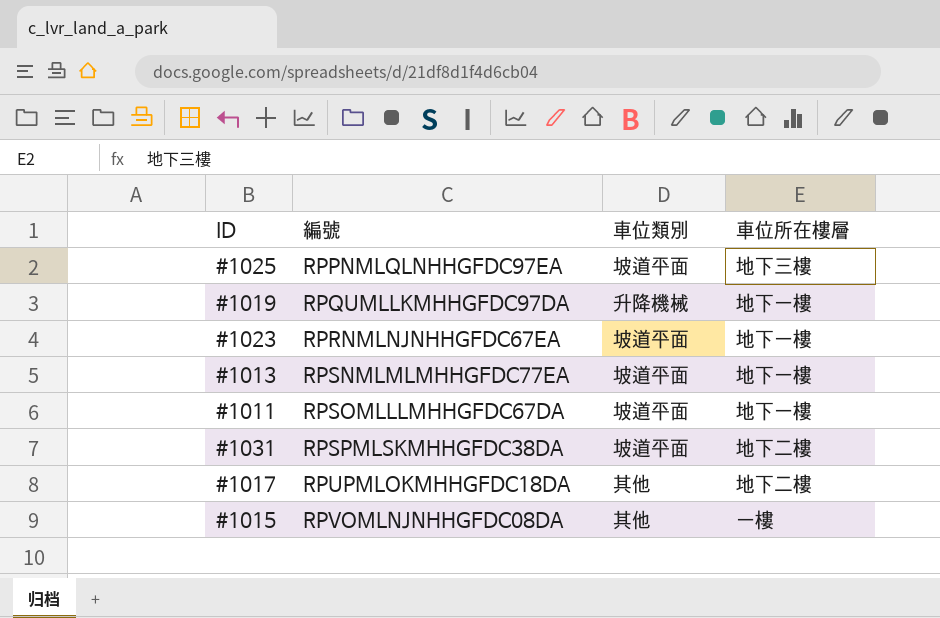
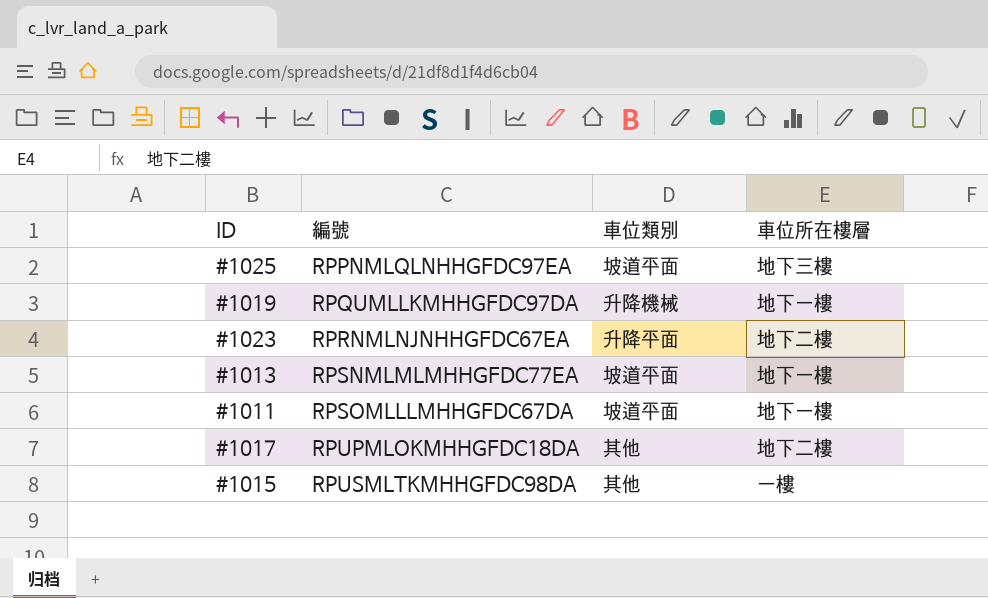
row #1031: RPSPMLSKMHHGFDC38DA | 坡道平面 | 地下二樓 -> none
#1023 | 車位類別: 坡道平面 -> 升降平面
#1023 | 車位所在樓層: 地下一樓 -> 地下二樓
#1015 | 編號: RPVOMLNJNHHGFDC08DA -> RPUSMLTKMHHGFDC98DA

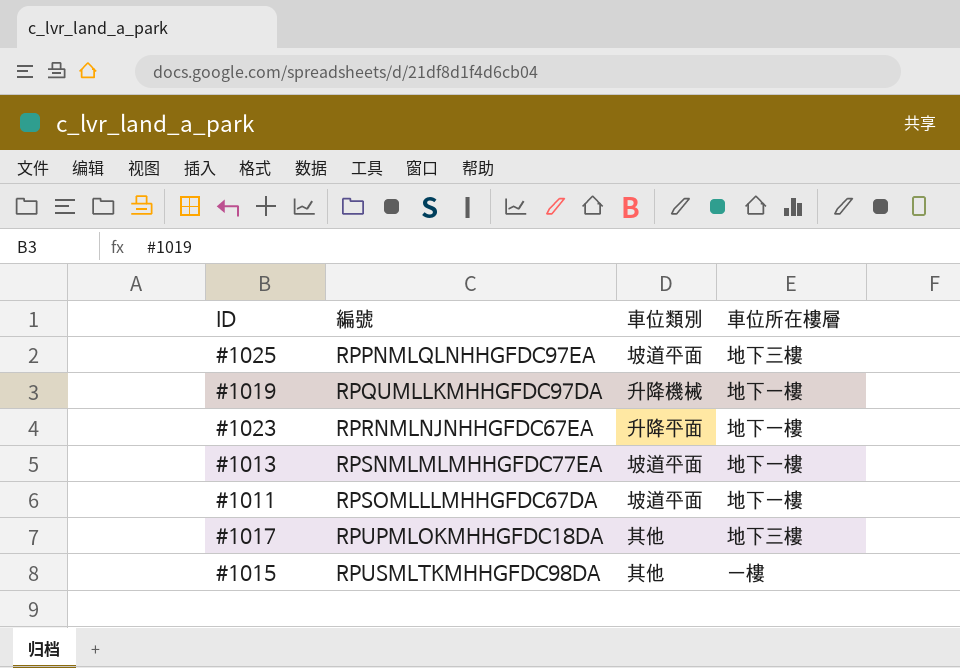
#1023 | 車位所在樓層: 地下二樓 -> 地下一樓
#1017 | 車位所在樓層: 地下二樓 -> 地下三樓

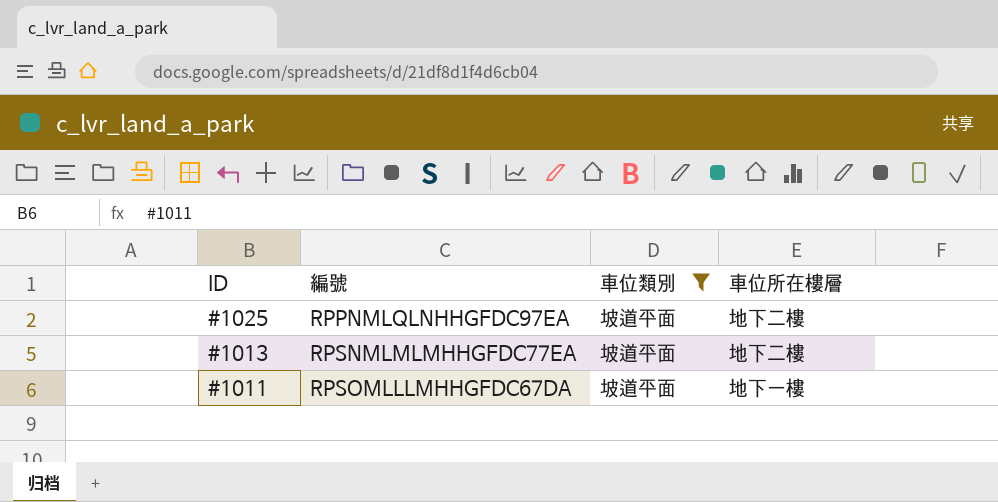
filter: none -> 車位類別 = 坡道平面
#1025 | 車位所在樓層: 地下三樓 -> 地下二樓
#1013 | 車位所在樓層: 地下一樓 -> 地下二樓

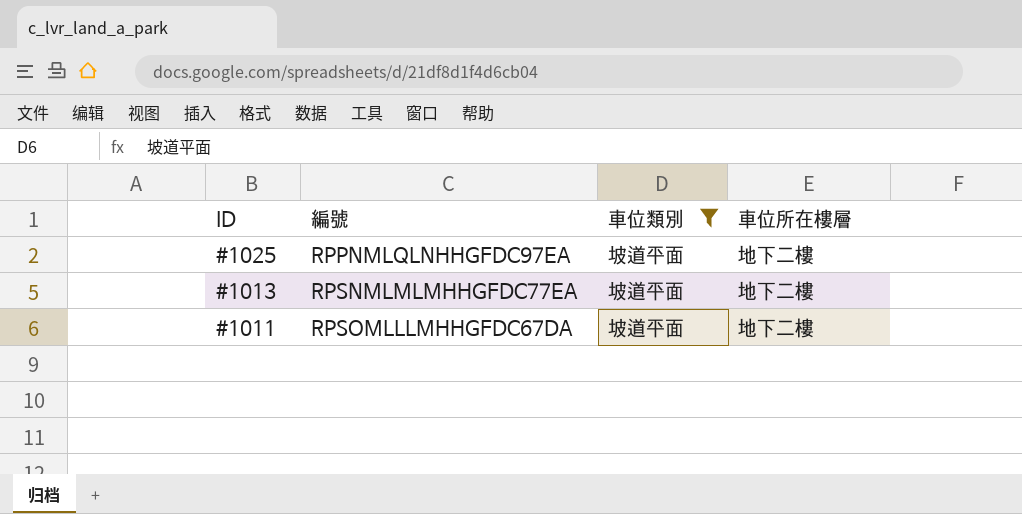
#1011 | 車位所在樓層: 地下一樓 -> 地下二樓

